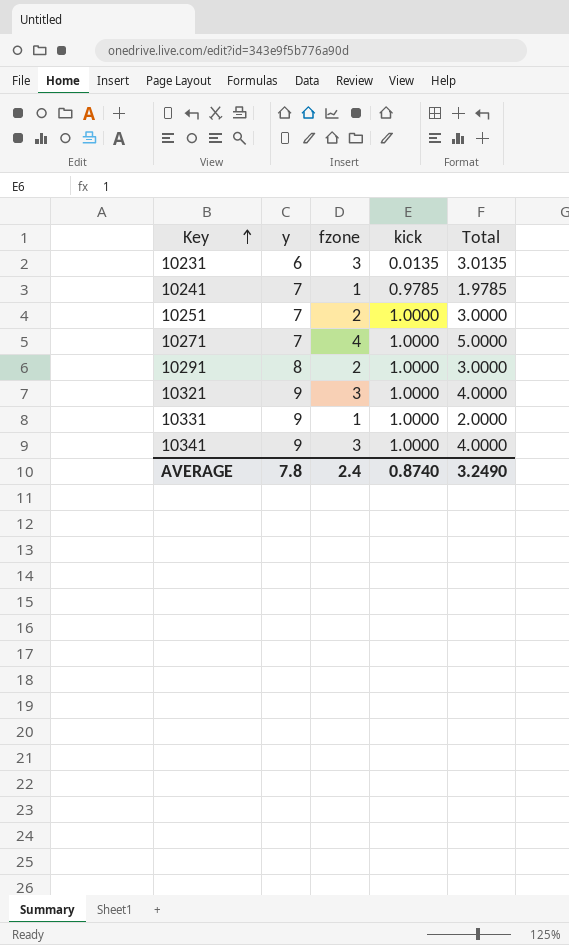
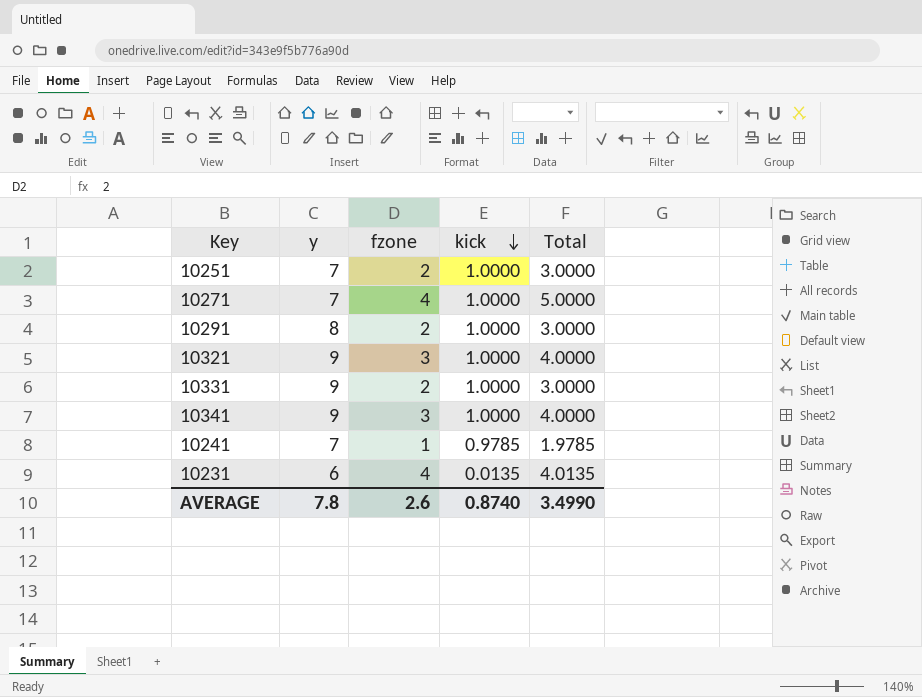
row order: Key ascending -> kick descending
10331 | fzone: 1 -> 2
10331 | Total: 2.0000 -> 3.0000
10231 | fzone: 3 -> 4
10231 | Total: 3.0135 -> 4.0135
AVERAGE | fzone: 2.4 -> 2.6
AVERAGE | Total: 3.2490 -> 3.4990

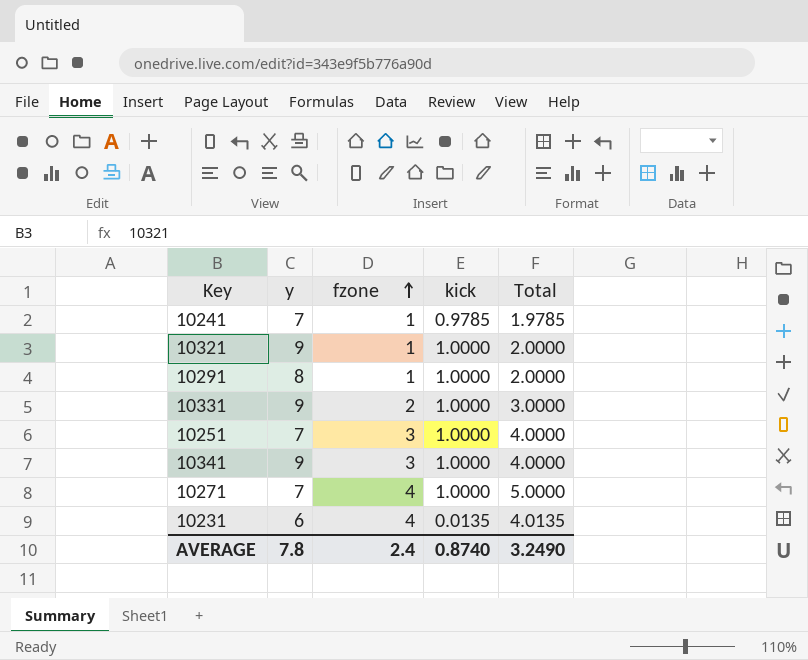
row order: kick descending -> fzone ascending
10321 | fzone: 3 -> 1
10321 | Total: 4.0000 -> 2.0000
10291 | fzone: 2 -> 1
10291 | Total: 3.0000 -> 2.0000
10251 | fzone: 2 -> 3
10251 | Total: 3.0000 -> 4.0000
AVERAGE | fzone: 2.6 -> 2.4
AVERAGE | Total: 3.4990 -> 3.2490

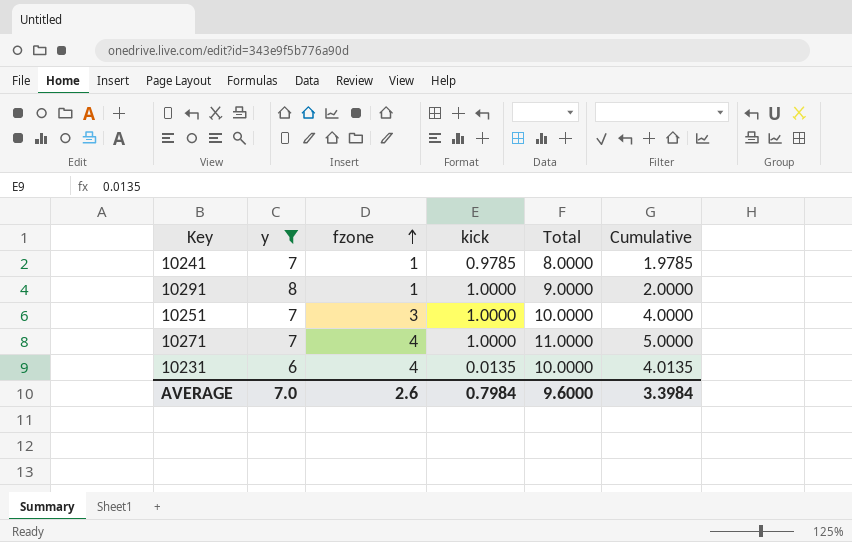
filter: none -> y != 9
column Total | formula: [fzone] + [kick] -> [y] + [fzone]
column Cumulative | formula: none -> [fzone] + [kick]
AVERAGE | y: 7.8 -> 7.0
AVERAGE | fzone: 2.4 -> 2.6
AVERAGE | kick: 0.8740 -> 0.7984
AVERAGE | Total: 3.2490 -> 9.6000

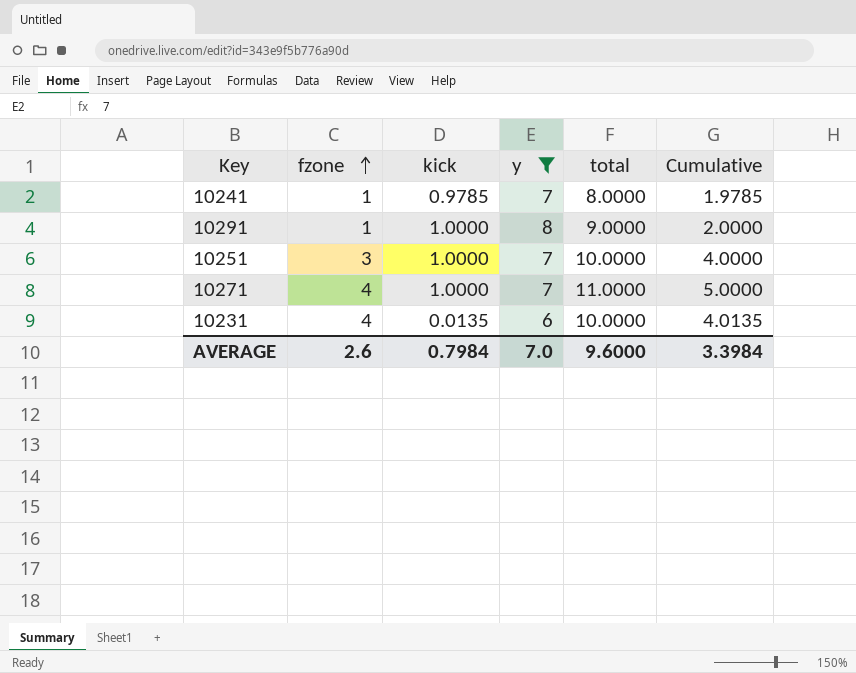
column y | position: 2 -> 4
column name: Total -> total

